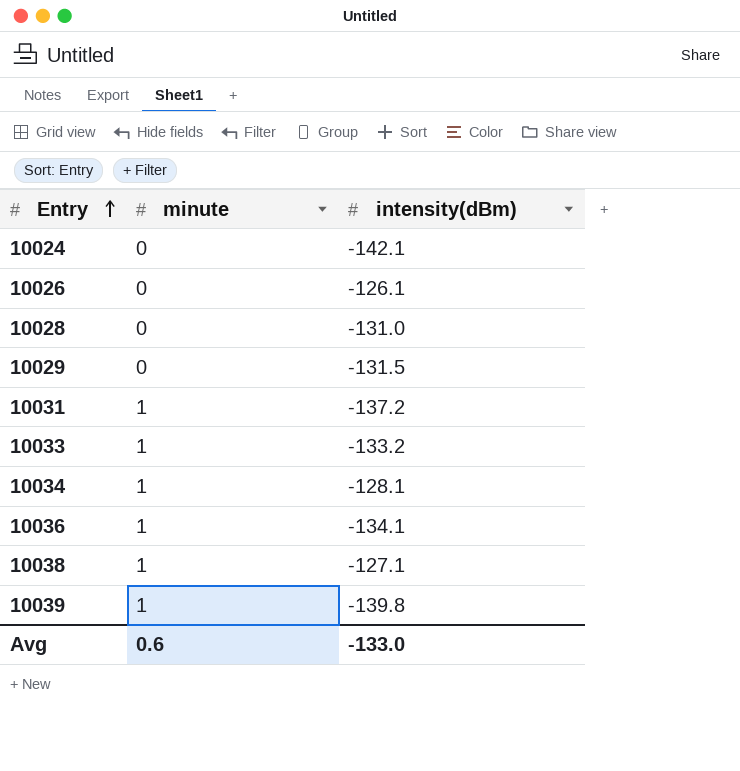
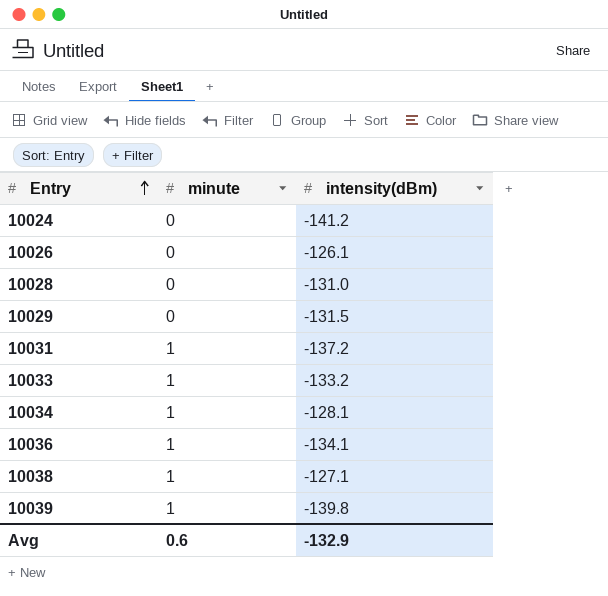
10024 | intensity(dBm): -142.1 -> -141.2
Avg | intensity(dBm): -133.0 -> -132.9

